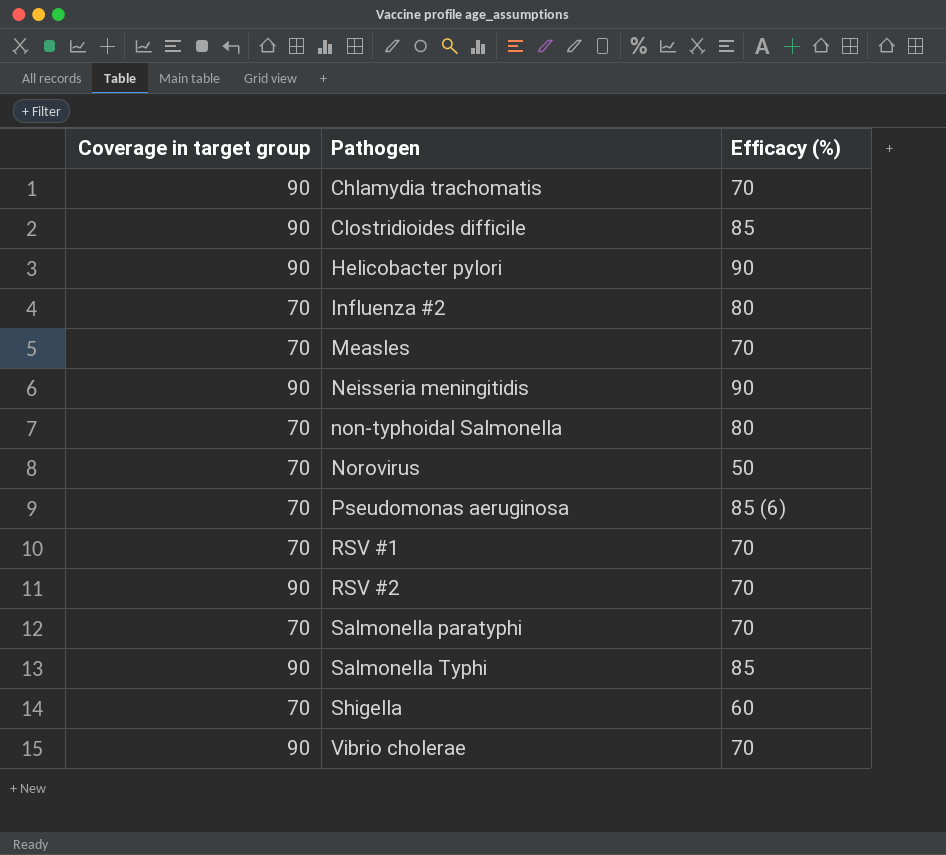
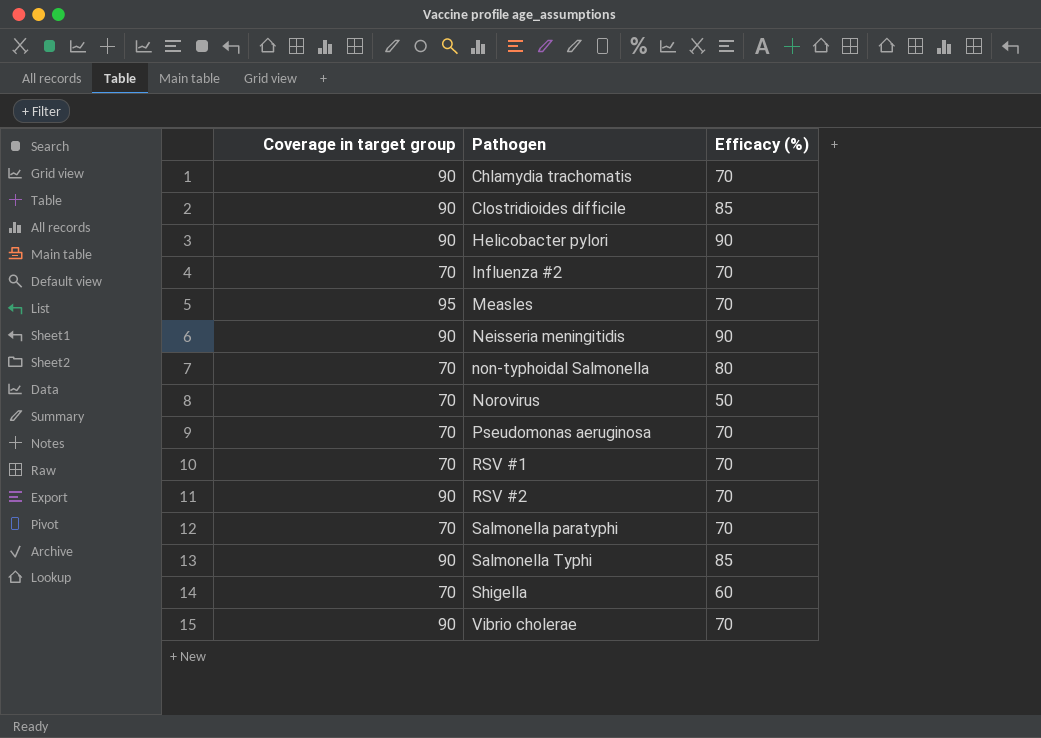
Influenza #2 | Efficacy (%): 80 -> 70
Measles | Coverage in target group: 70 -> 95
Pseudomonas aeruginosa | Efficacy (%): 85 (6) -> 70

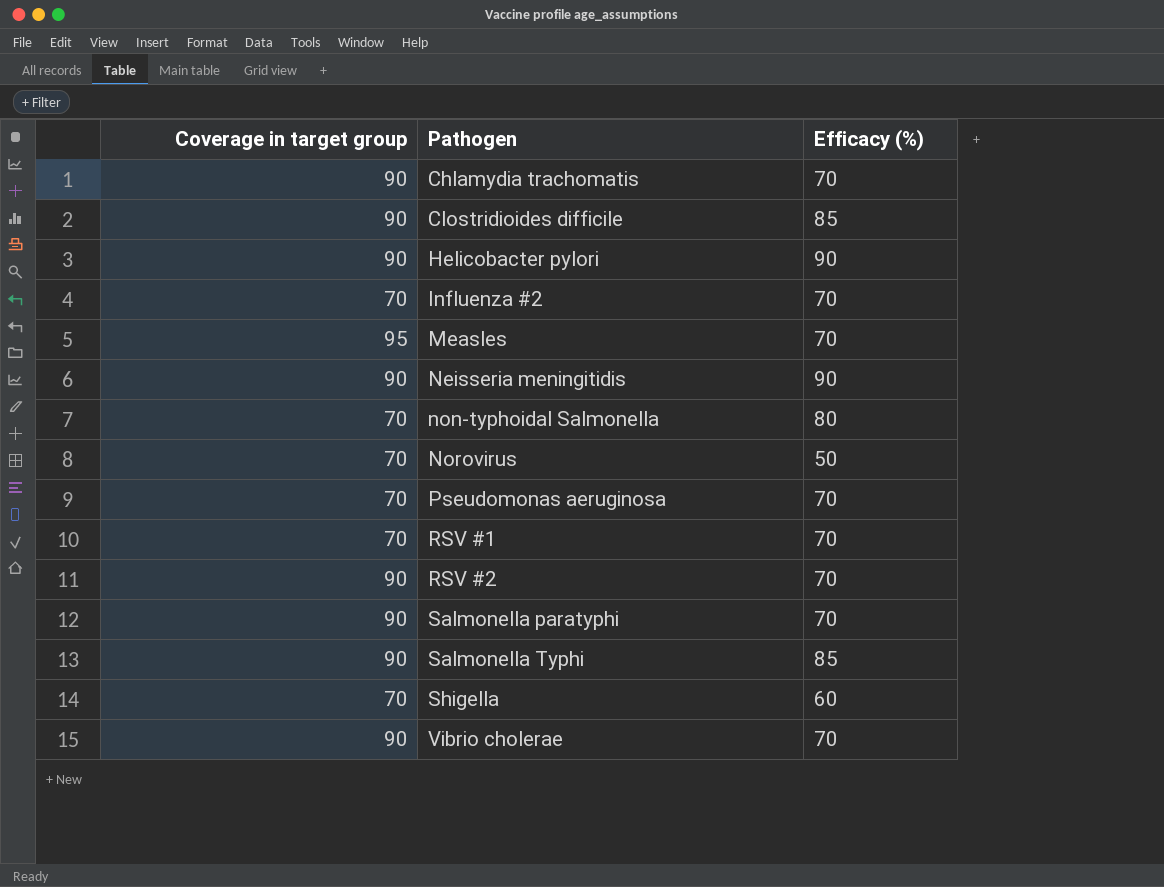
Salmonella paratyphi | Coverage in target group: 70 -> 90

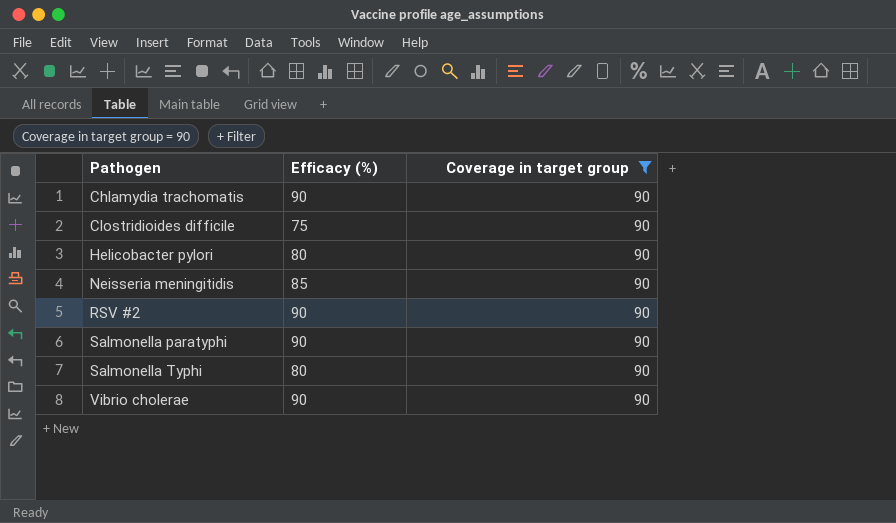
filter: none -> Coverage in target group = 90
column Coverage in target group | position: 1 -> 3
Chlamydia trachomatis | Efficacy (%): 70 -> 90
Clostridioides difficile | Efficacy (%): 85 -> 75
Helicobacter pylori | Efficacy (%): 90 -> 80
Neisseria meningitidis | Efficacy (%): 90 -> 85
RSV #2 | Efficacy (%): 70 -> 90
Salmonella paratyphi | Efficacy (%): 70 -> 90
Salmonella Typhi | Efficacy (%): 85 -> 80
Vibrio cholerae | Efficacy (%): 70 -> 90

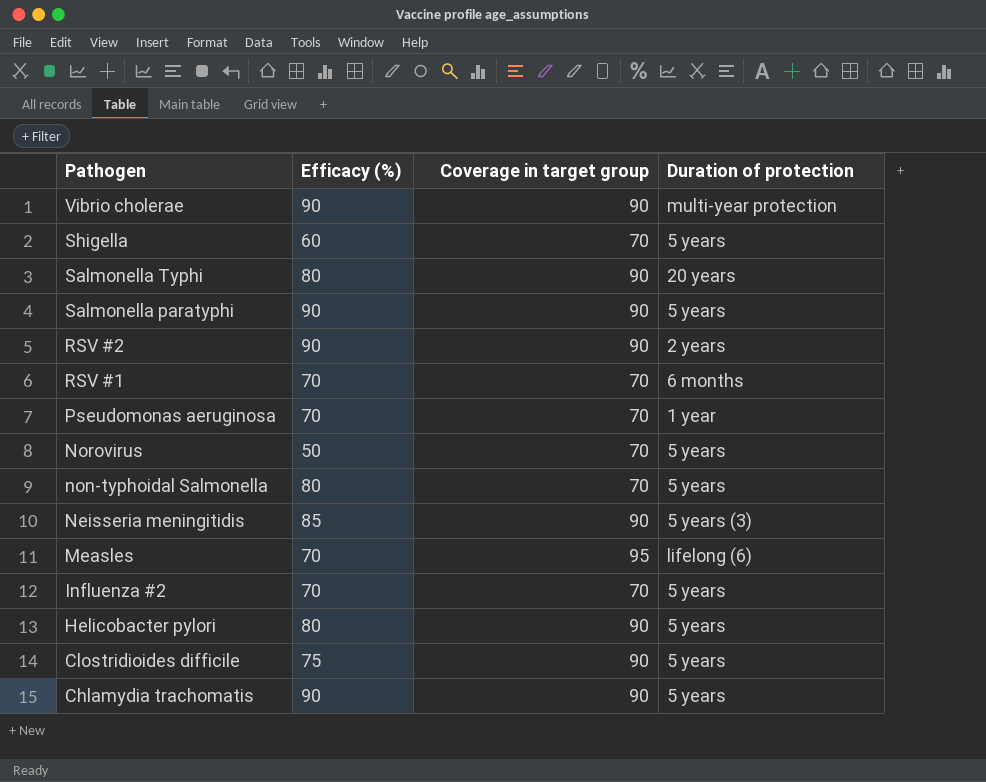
filter: Coverage in target group = 90 -> none
row order: Pathogen ascending -> Pathogen descending
column Duration of protection | position: none -> 4

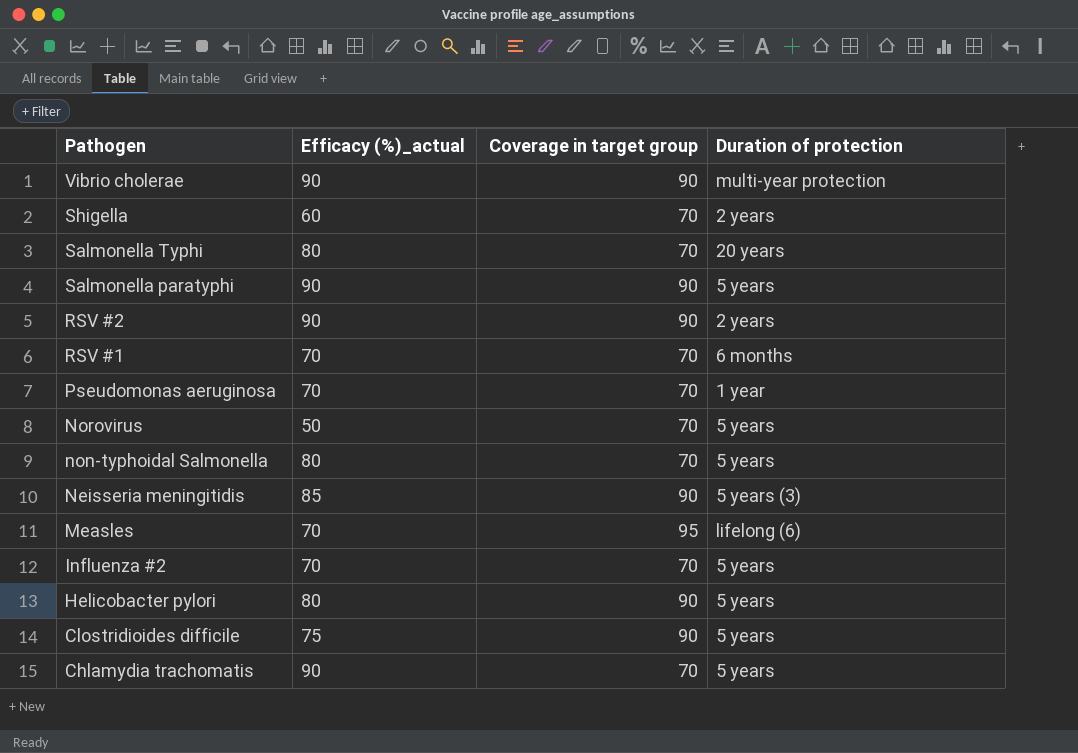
column name: Efficacy (%) -> Efficacy (%)_actual
Shigella | Duration of protection: 5 years -> 2 years
Salmonella Typhi | Coverage in target group: 90 -> 70
Chlamydia trachomatis | Coverage in target group: 90 -> 70

